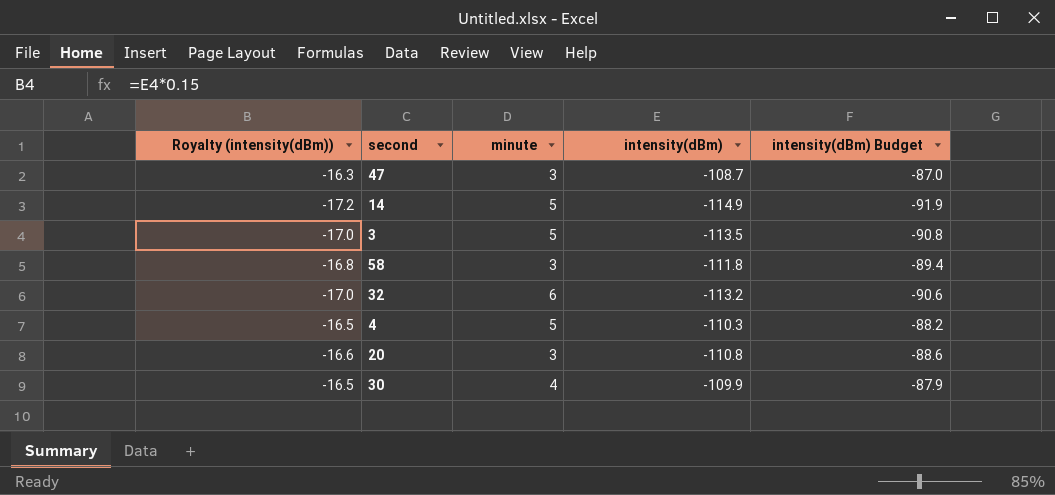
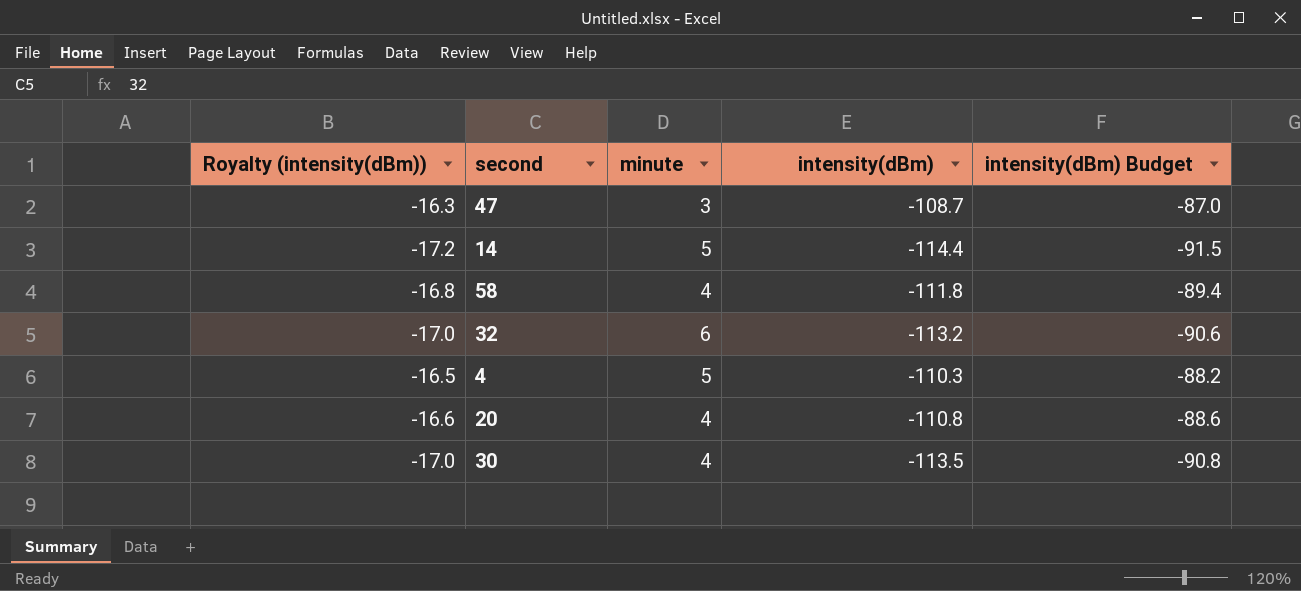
row 3: -17.0 | 5 | -113.5 | -90.8 -> none
14 | intensity(dBm): -114.9 -> -114.4
14 | intensity(dBm) Budget: -91.9 -> -91.5
58 | minute: 3 -> 4
20 | minute: 3 -> 4
30 | Royalty (intensity(dBm)): -16.5 -> -17.0
30 | intensity(dBm): -109.9 -> -113.5
30 | intensity(dBm) Budget: -87.9 -> -90.8

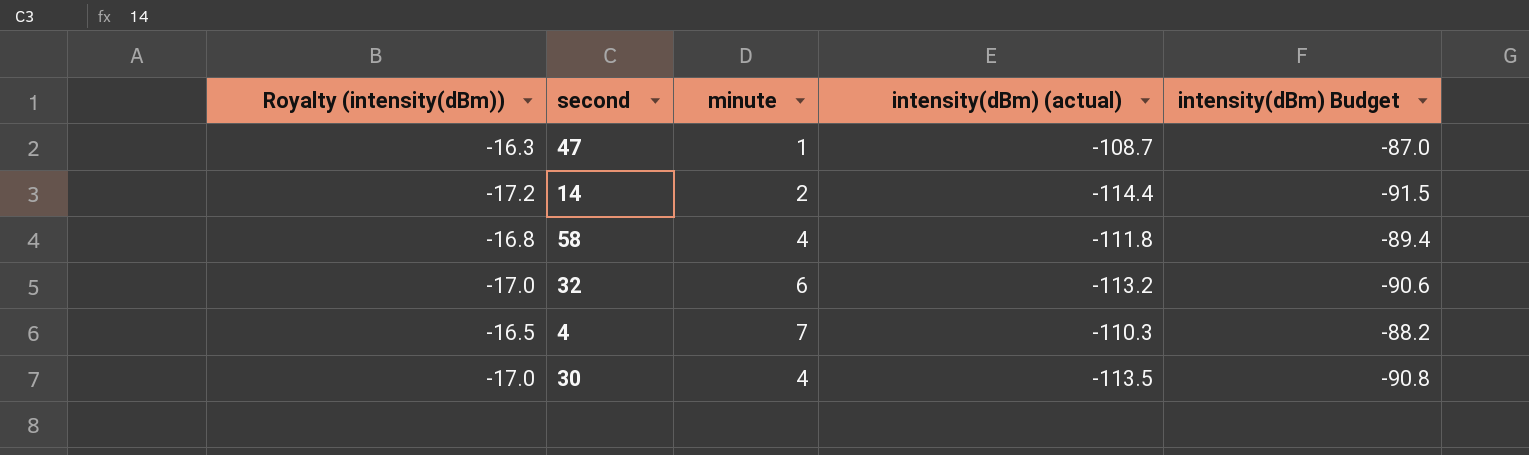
column name: intensity(dBm) -> intensity(dBm) (actual)
row 20: -16.6 | 4 | -110.8 | -88.6 -> none
47 | minute: 3 -> 1
14 | minute: 5 -> 2
4 | minute: 5 -> 7

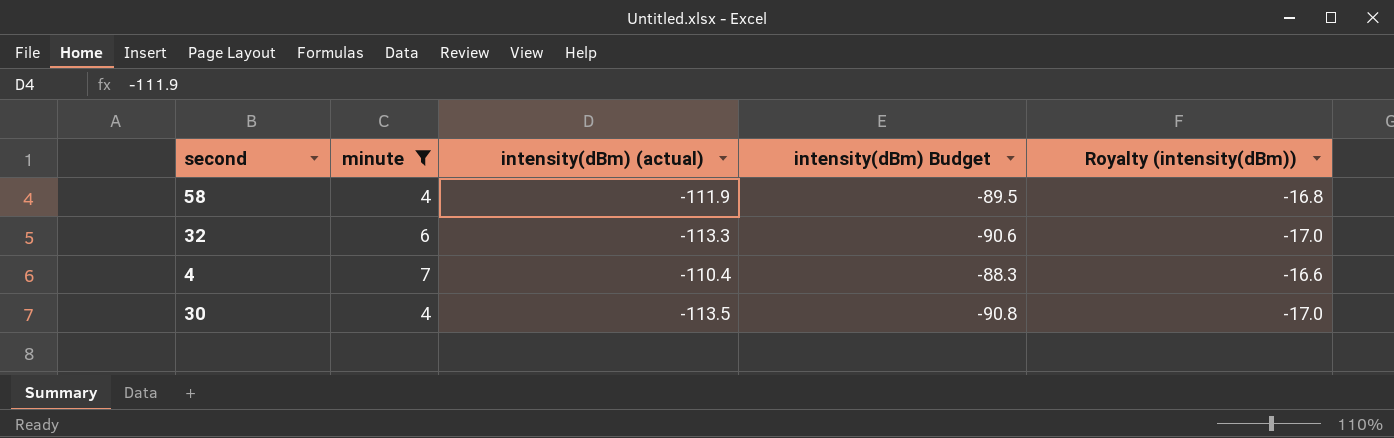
filter: none -> minute >= 4
column Royalty (intensity(dBm)) | position: 1 -> 5
58 | intensity(dBm) (actual): -111.8 -> -111.9
58 | intensity(dBm) Budget: -89.4 -> -89.5
32 | intensity(dBm) (actual): -113.2 -> -113.3
4 | intensity(dBm) (actual): -110.3 -> -110.4
4 | intensity(dBm) Budget: -88.2 -> -88.3
4 | Royalty (intensity(dBm)): -16.5 -> -16.6

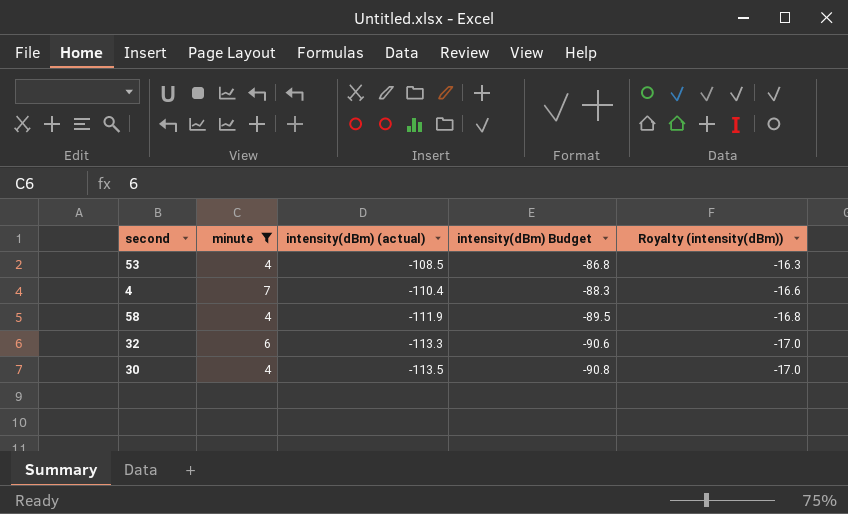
row order: none -> intensity(dBm) (actual) descending
row 53: none -> 4 | -108.5 | -86.8 | -16.3

